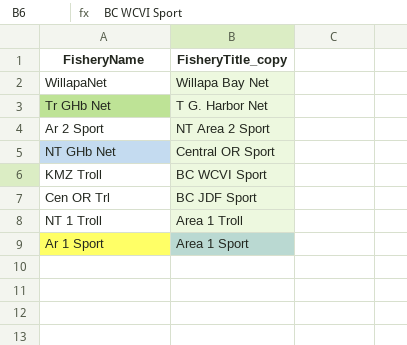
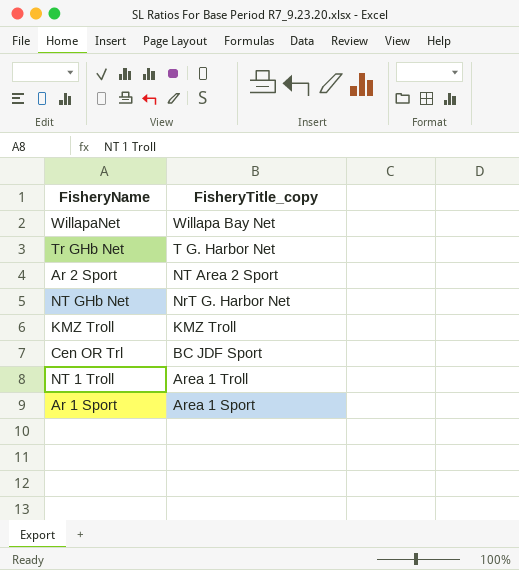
NT GHb Net | FisheryTitle_copy: Central OR Sport -> NrT G. Harbor Net
KMZ Troll | FisheryTitle_copy: BC WCVI Sport -> KMZ Troll

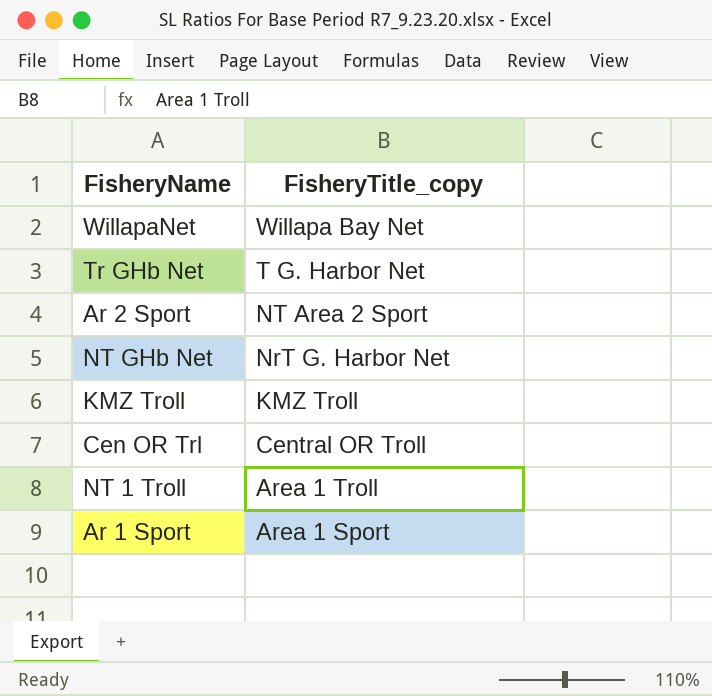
Cen OR Trl | FisheryTitle_copy: BC JDF Sport -> Central OR Troll

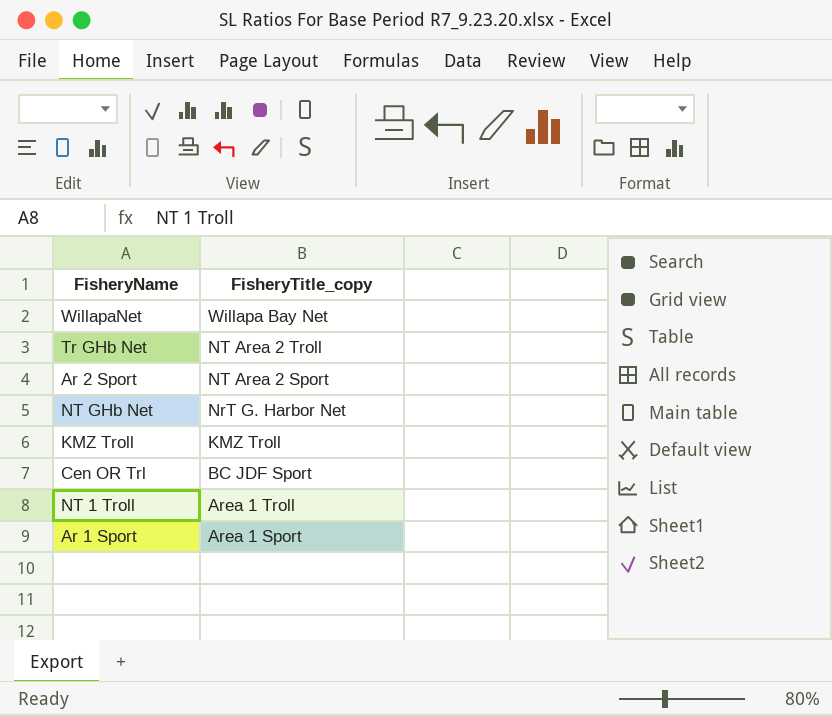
Tr GHb Net | FisheryTitle_copy: T G. Harbor Net -> NT Area 2 Troll
Cen OR Trl | FisheryTitle_copy: Central OR Troll -> BC JDF Sport

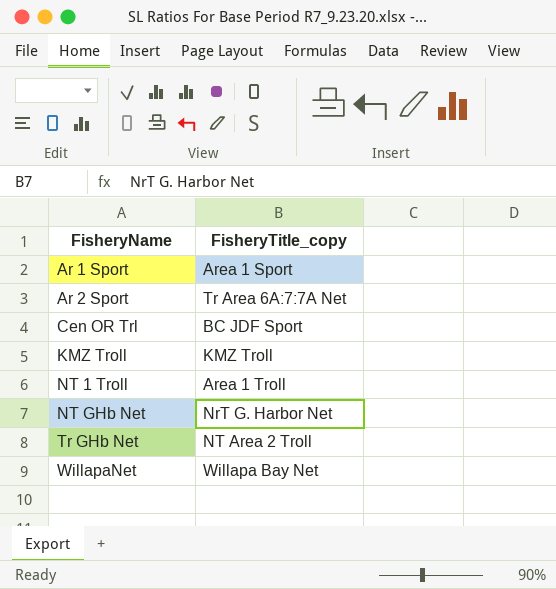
row order: FisheryTitle_copy descending -> FisheryName ascending
Ar 2 Sport | FisheryTitle_copy: NT Area 2 Sport -> Tr Area 6A:7:7A Net

